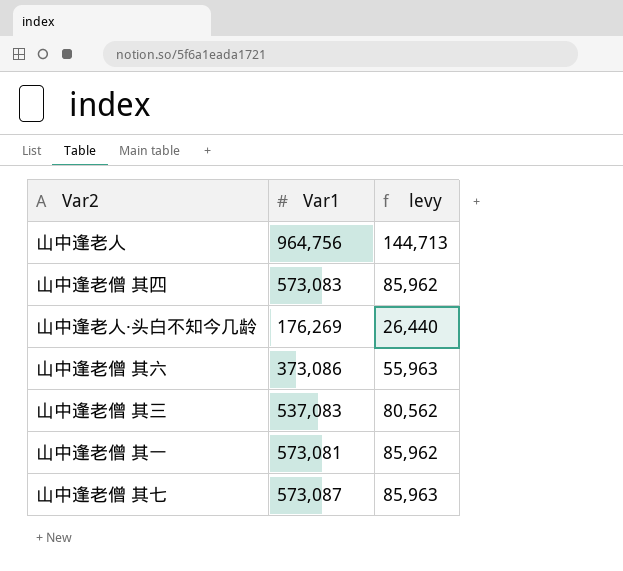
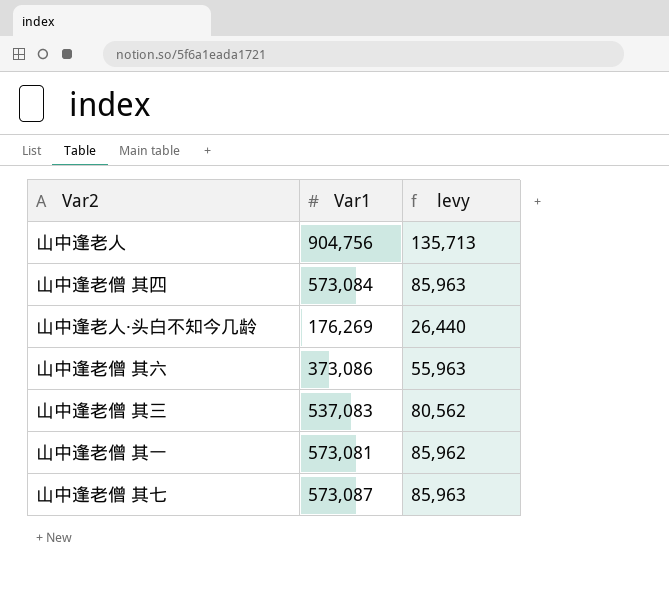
山中逢老人 | Var1: 964,756 -> 904,756
山中逢老人 | levy: 144,713 -> 135,713
山中逢老僧 其四 | Var1: 573,083 -> 573,084
山中逢老僧 其四 | levy: 85,962 -> 85,963

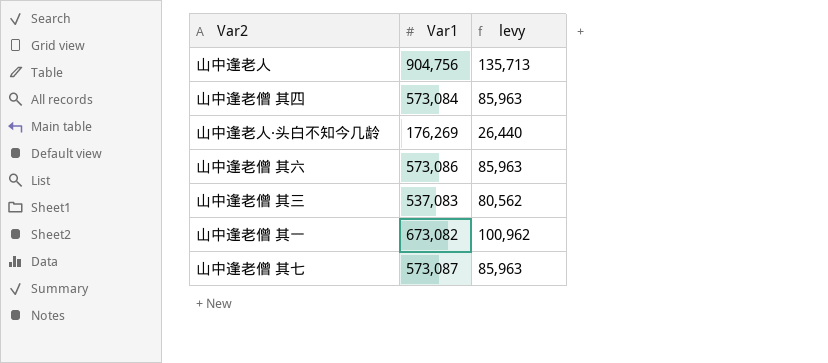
山中逢老僧 其六 | Var1: 373,086 -> 573,086
山中逢老僧 其六 | levy: 55,963 -> 85,963
山中逢老僧 其一 | Var1: 573,081 -> 673,082
山中逢老僧 其一 | levy: 85,962 -> 100,962

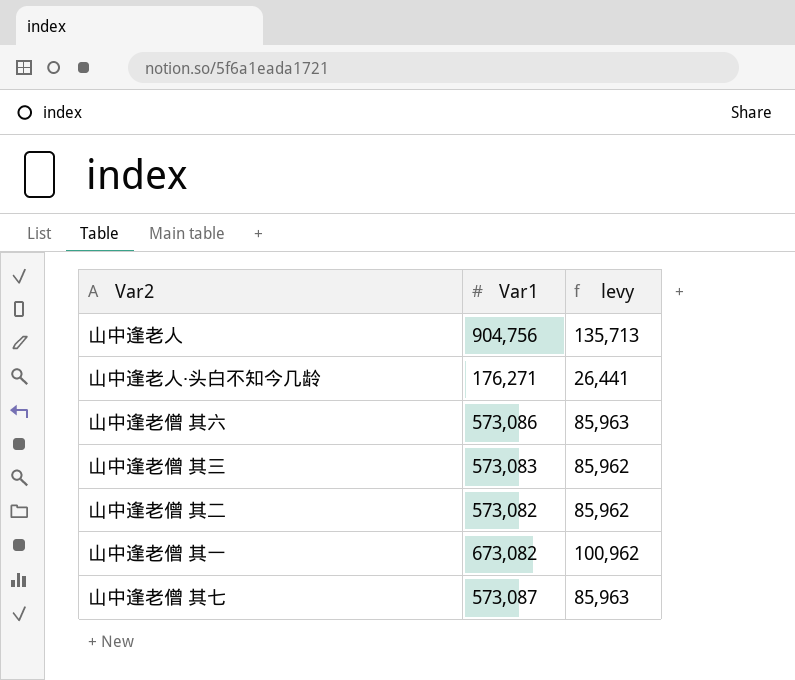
row 山中逢老僧 其四: 573,084 | 85,963 -> none
山中逢老人·头白不知今几龄 | Var1: 176,269 -> 176,271
山中逢老人·头白不知今几龄 | levy: 26,440 -> 26,441
山中逢老僧 其三 | Var1: 537,083 -> 573,083
山中逢老僧 其三 | levy: 80,562 -> 85,962
row 山中逢老僧 其二: none -> 573,082 | 85,962

